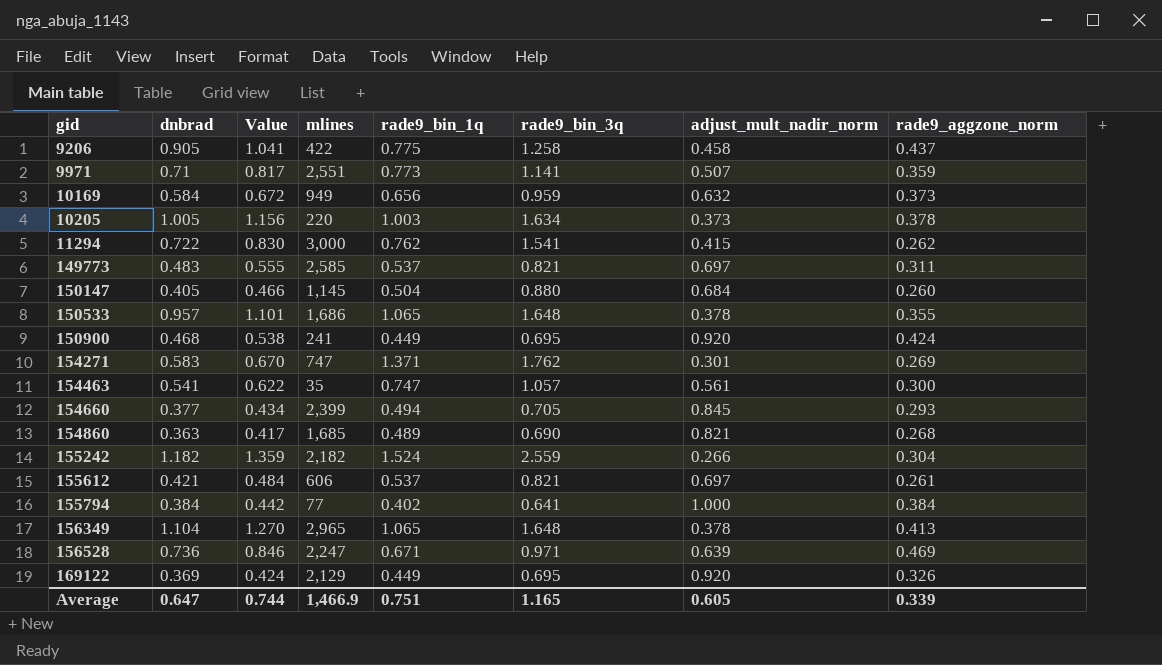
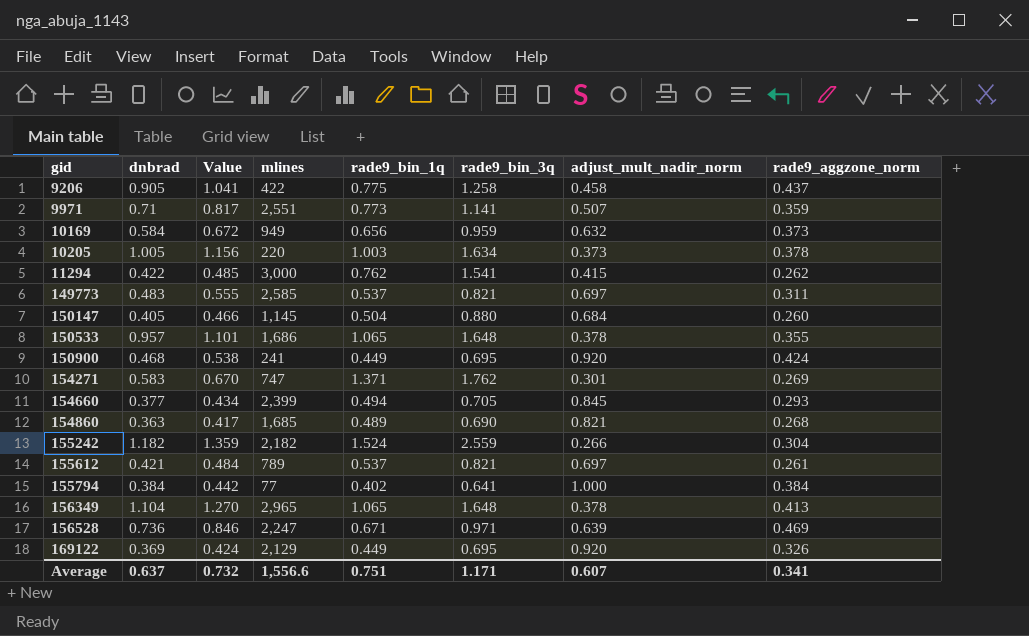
row 154463: 0.541 | 0.622 | 35 | 0.747 | 1.057 | 0.561 | 0.300 -> none
11294 | dnbrad: 0.722 -> 0.422
11294 | Value: 0.830 -> 0.485
155612 | mlines: 606 -> 789
Average | dnbrad: 0.647 -> 0.637
Average | Value: 0.744 -> 0.732
Average | mlines: 1,466.9 -> 1,556.6
Average | rade9_bin_3q: 1.165 -> 1.171
Average | adjust_mult_nadir_norm: 0.605 -> 0.607
Average | rade9_aggzone_norm: 0.339 -> 0.341

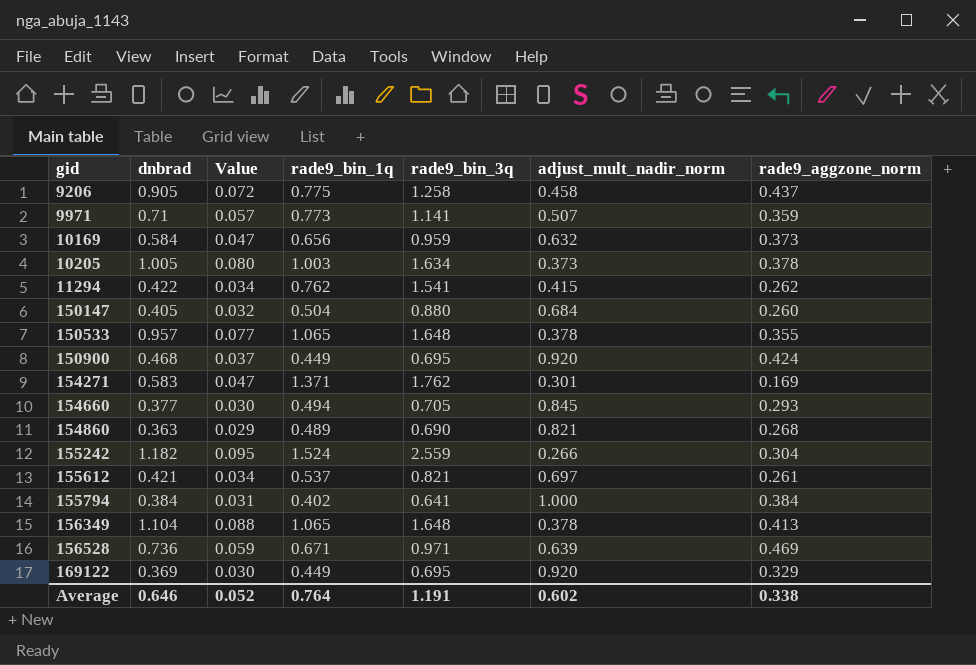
column mlines | position: 4 -> none
column Value | formula: [dnbrad] * 1.15 -> [dnbrad] * 0.08
row 149773: 0.483 | 0.555 | 2,585 | 0.537 | 0.821 | 0.697 | 0.311 -> none
154271 | rade9_aggzone_norm: 0.269 -> 0.169
169122 | rade9_aggzone_norm: 0.326 -> 0.329
Average | dnbrad: 0.637 -> 0.646
Average | Value: 0.732 -> 0.052
Average | rade9_bin_1q: 0.751 -> 0.764
Average | rade9_bin_3q: 1.171 -> 1.191
Average | adjust_mult_nadir_norm: 0.607 -> 0.602
Average | rade9_aggzone_norm: 0.341 -> 0.338

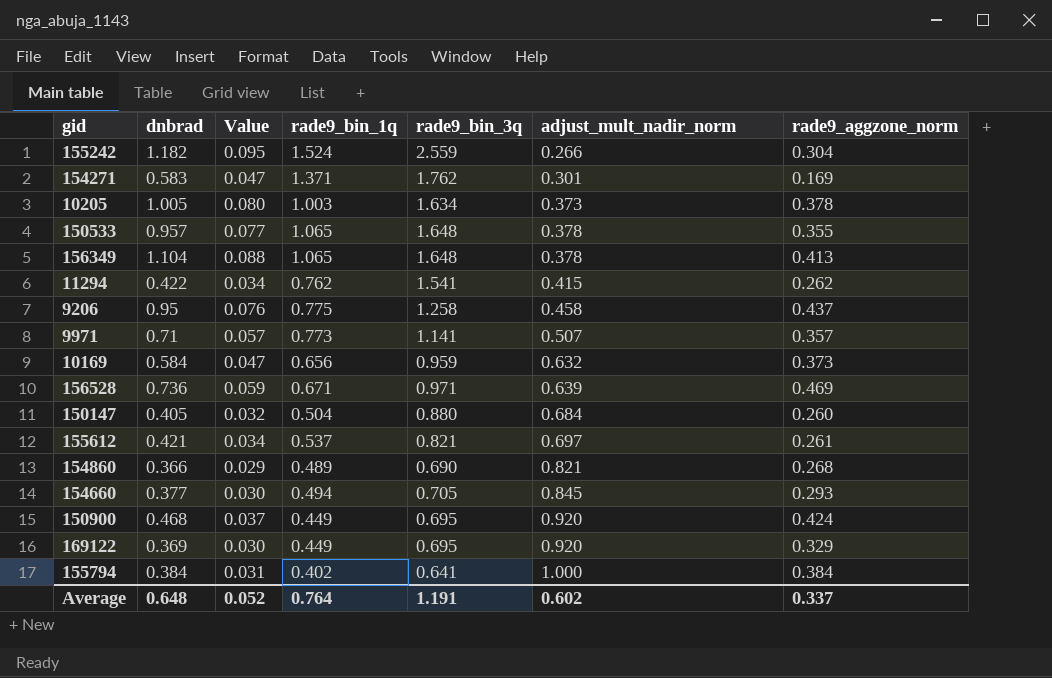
row order: gid ascending -> adjust_mult_nadir_norm ascending
9206 | dnbrad: 0.905 -> 0.95
9206 | Value: 0.072 -> 0.076
9971 | rade9_aggzone_norm: 0.359 -> 0.357
154860 | dnbrad: 0.363 -> 0.366
Average | dnbrad: 0.646 -> 0.648
Average | rade9_aggzone_norm: 0.338 -> 0.337

